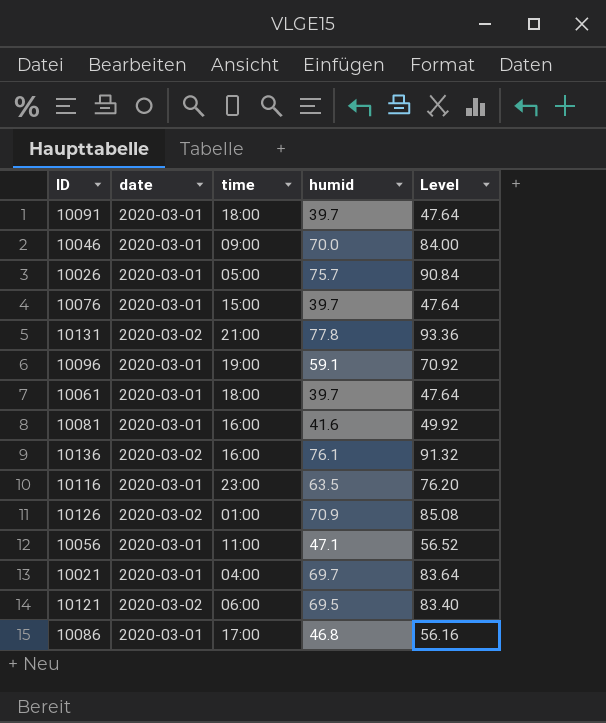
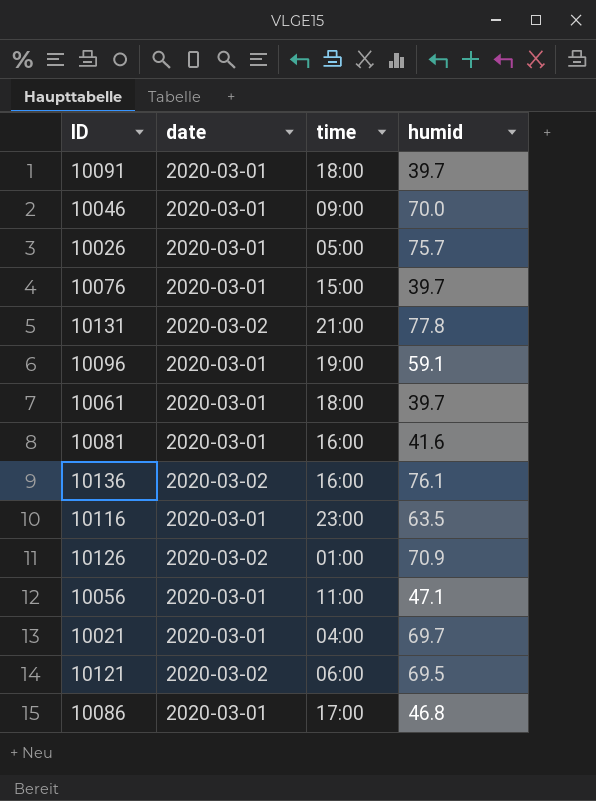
column Level | formula: [humid] * 1.2 -> none

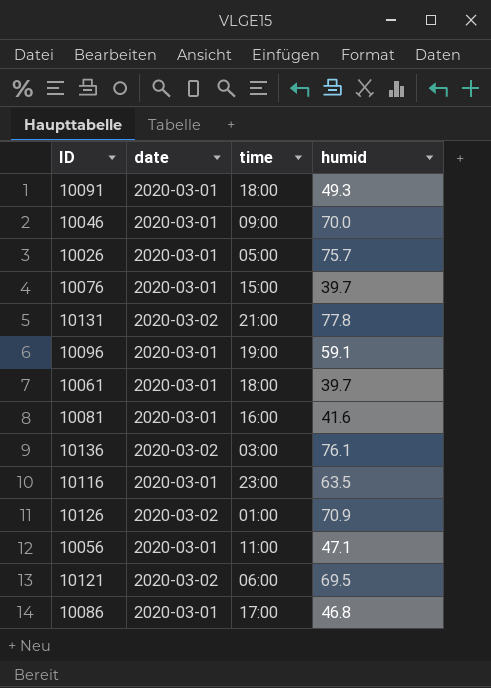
row 10021: 2020-03-01 | 04:00 | 69.7 -> none
10091 | humid: 39.7 -> 49.3
10136 | time: 16:00 -> 03:00

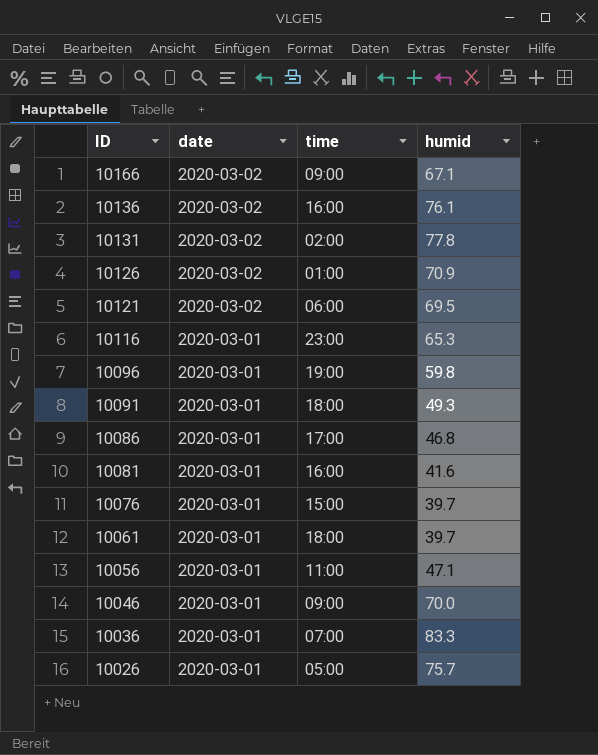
row order: none -> ID descending
row 10166: none -> 2020-03-02 | 09:00 | 67.1
10136 | time: 03:00 -> 16:00
10131 | time: 21:00 -> 02:00
10116 | humid: 63.5 -> 65.3
10096 | humid: 59.1 -> 59.8
row 10036: none -> 2020-03-01 | 07:00 | 83.3

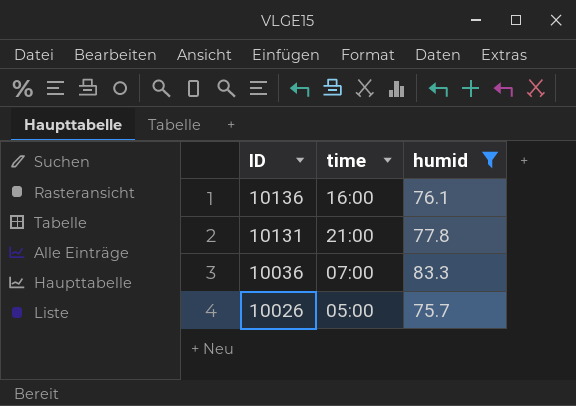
filter: none -> humid >= 75.7
column date | position: 2 -> none
10131 | time: 02:00 -> 21:00

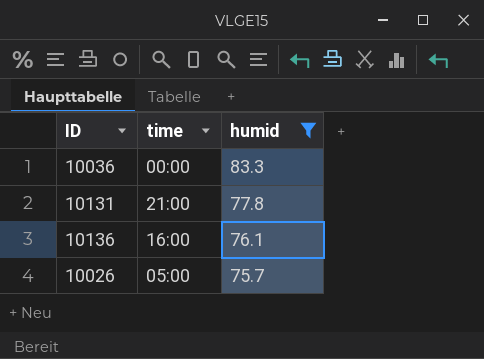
row order: ID descending -> humid descending
10036 | time: 07:00 -> 00:00

